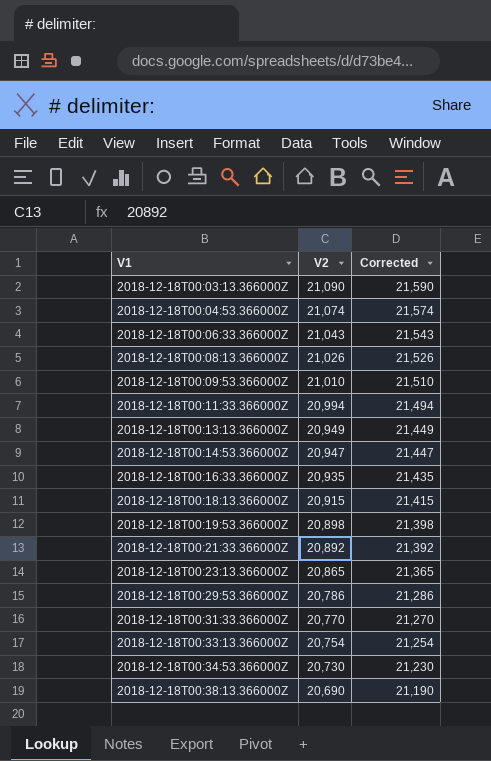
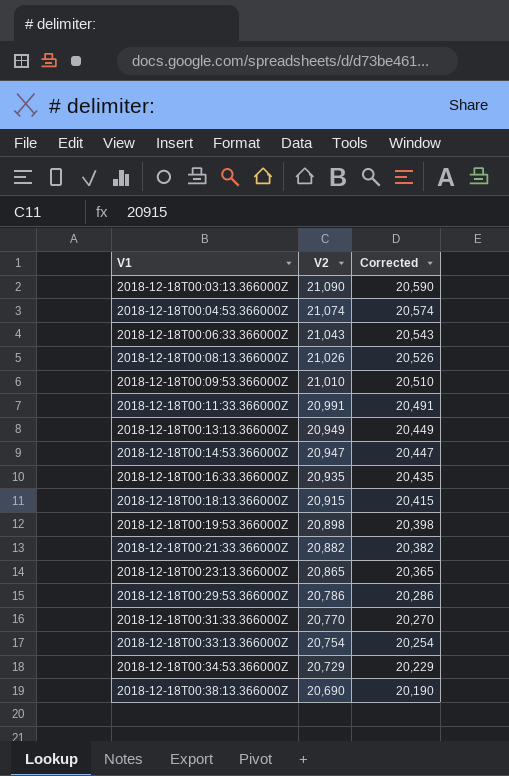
column Corrected | formula: [V2] + 500 -> [V2] - 500
2018-12-18T00:11:33.366000Z | V2: 20,994 -> 20,991
2018-12-18T00:21:33.366000Z | V2: 20,892 -> 20,882
2018-12-18T00:34:53.366000Z | V2: 20,730 -> 20,729

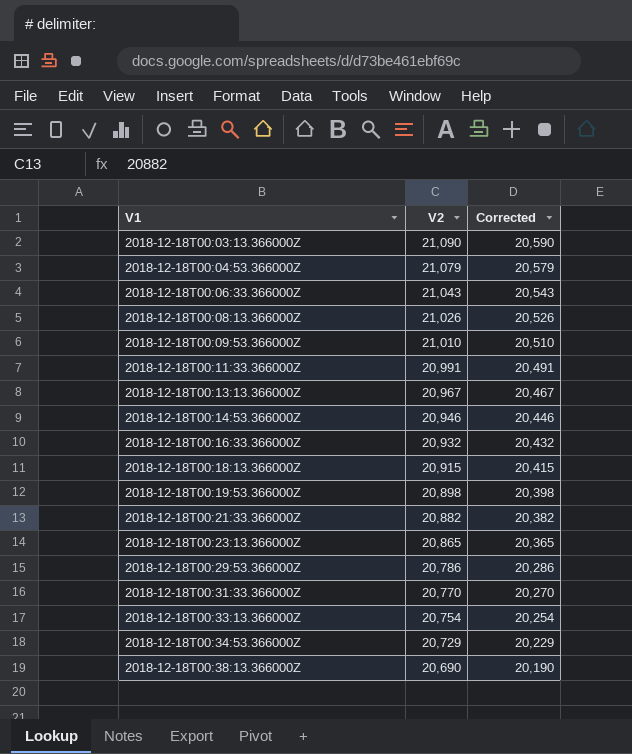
2018-12-18T00:04:53.366000Z | V2: 21,074 -> 21,079
2018-12-18T00:04:53.366000Z | Corrected: 20,574 -> 20,579
2018-12-18T00:13:13.366000Z | V2: 20,949 -> 20,967
2018-12-18T00:13:13.366000Z | Corrected: 20,449 -> 20,467
2018-12-18T00:14:53.366000Z | V2: 20,947 -> 20,946
2018-12-18T00:14:53.366000Z | Corrected: 20,447 -> 20,446
2018-12-18T00:16:33.366000Z | V2: 20,935 -> 20,932
2018-12-18T00:16:33.366000Z | Corrected: 20,435 -> 20,432

